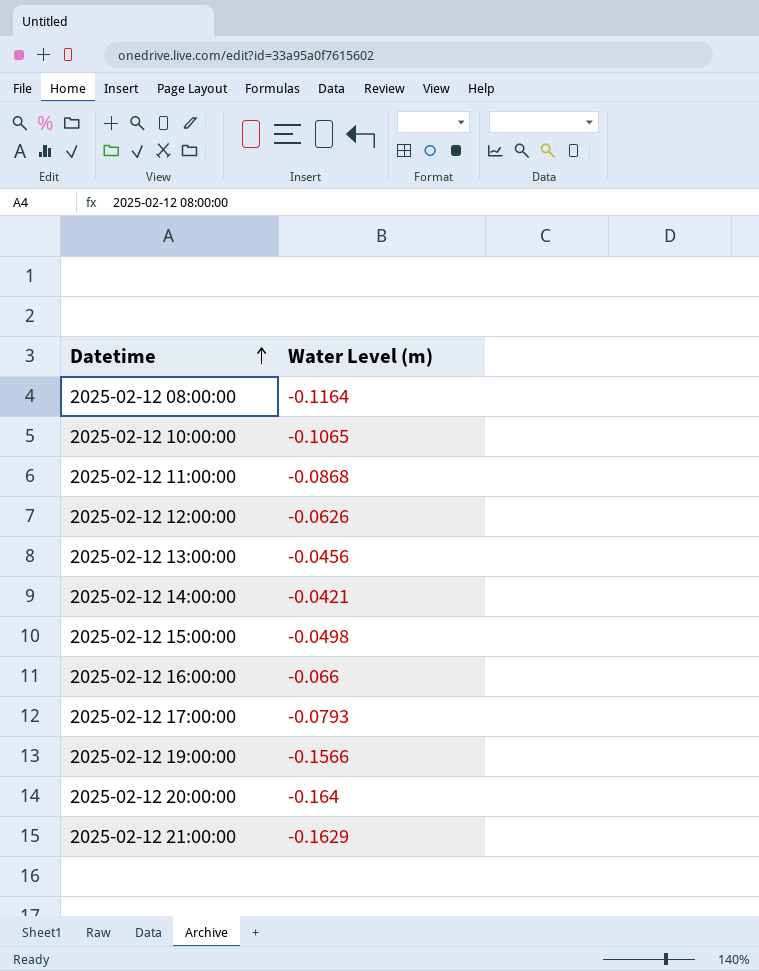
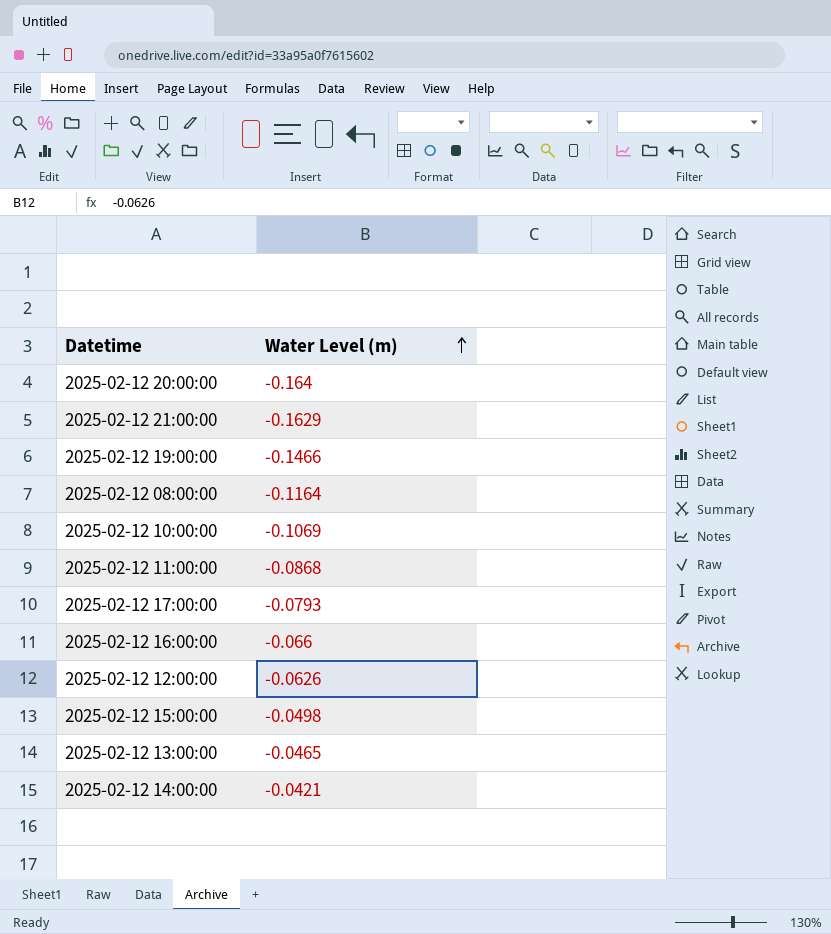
row order: Datetime ascending -> Water Level (m) ascending
2025-02-12 19:00:00 | Water Level (m): -0.1566 -> -0.1466
2025-02-12 10:00:00 | Water Level (m): -0.1065 -> -0.1069
2025-02-12 13:00:00 | Water Level (m): -0.0456 -> -0.0465

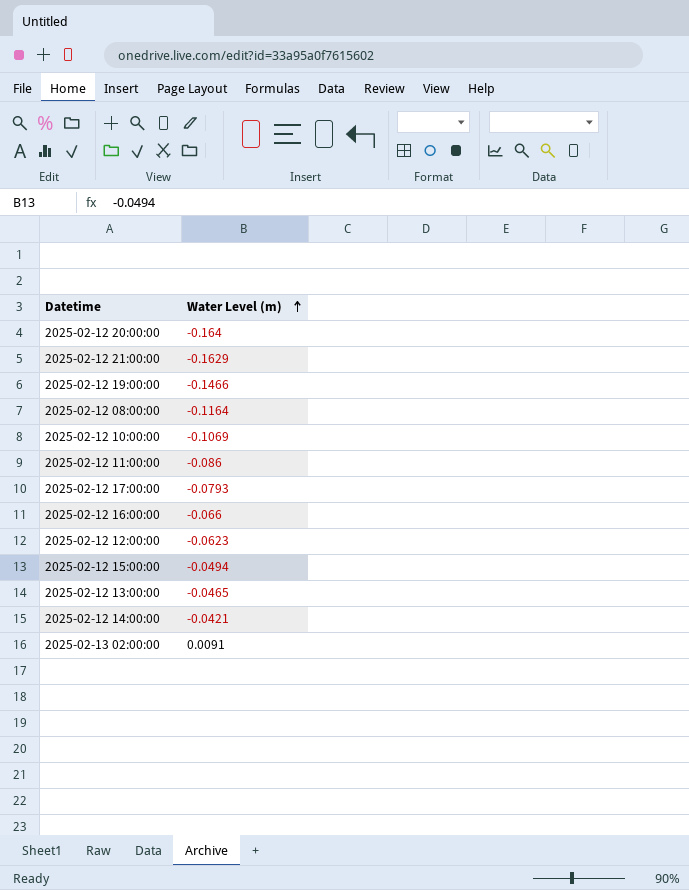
2025-02-12 11:00:00 | Water Level (m): -0.0868 -> -0.086
2025-02-12 12:00:00 | Water Level (m): -0.0626 -> -0.0623
2025-02-12 15:00:00 | Water Level (m): -0.0498 -> -0.0494
row 2025-02-13 02:00:00: none -> 0.0091

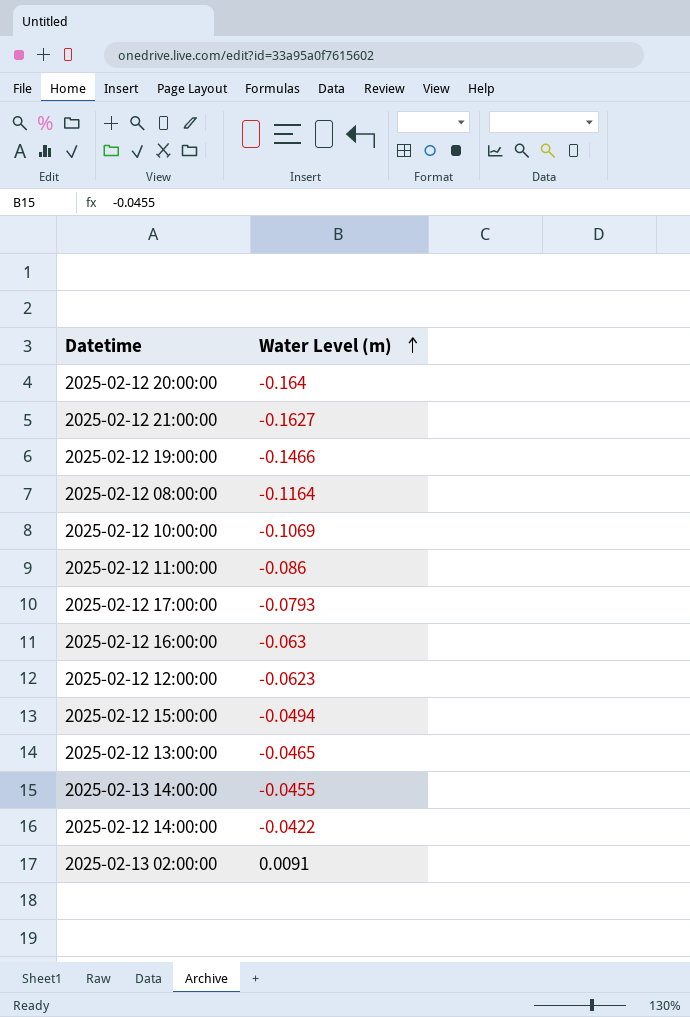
2025-02-12 21:00:00 | Water Level (m): -0.1629 -> -0.1627
2025-02-12 16:00:00 | Water Level (m): -0.066 -> -0.063
row 2025-02-13 14:00:00: none -> -0.0455
2025-02-12 14:00:00 | Water Level (m): -0.0421 -> -0.0422

